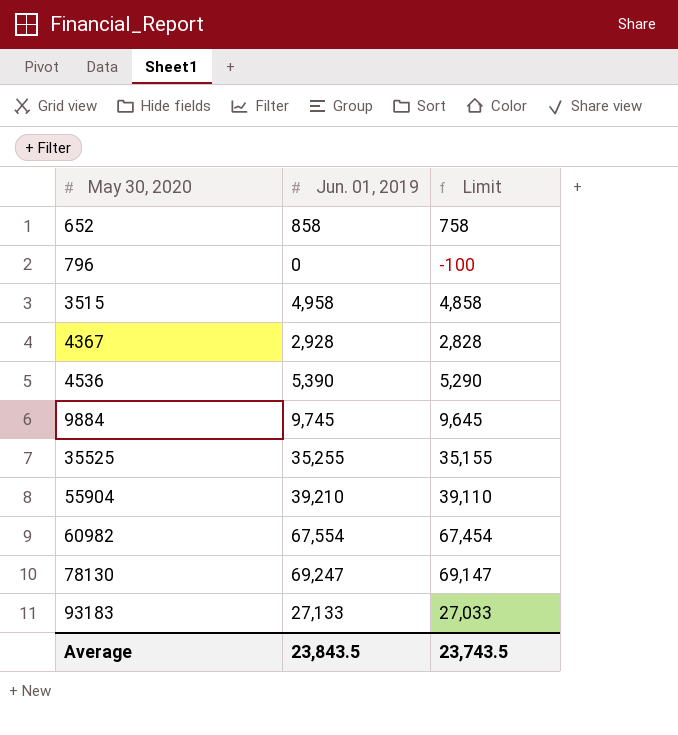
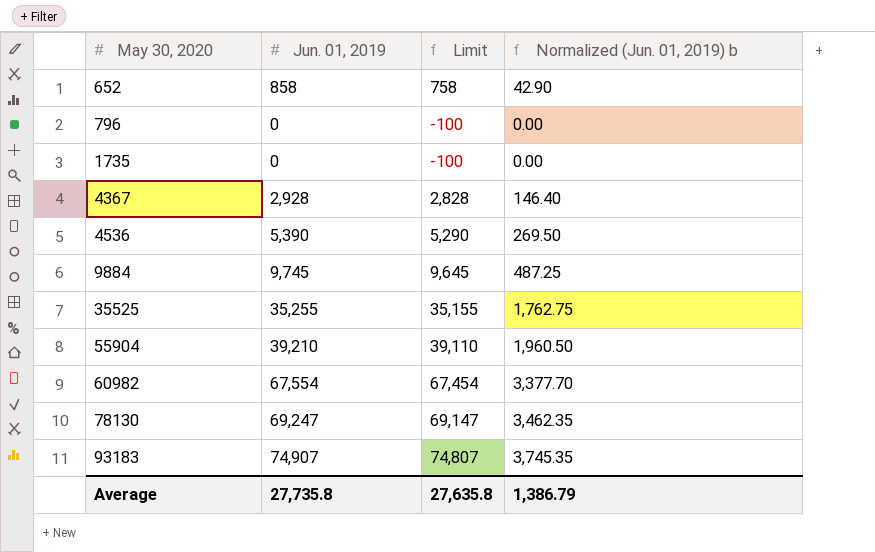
column Normalized (Jun. 01, 2019) b | formula: none -> [Jun. 01, 2019] * 0.05
row 3515: 4,958 | 4,858 -> none
row 1735: none -> 0 | -100 | 0.00
93183 | Jun. 01, 2019: 27,133 -> 74,907
93183 | Limit: 27,033 -> 74,807
Average | Jun. 01, 2019: 23,843.5 -> 27,735.8
Average | Limit: 23,743.5 -> 27,635.8

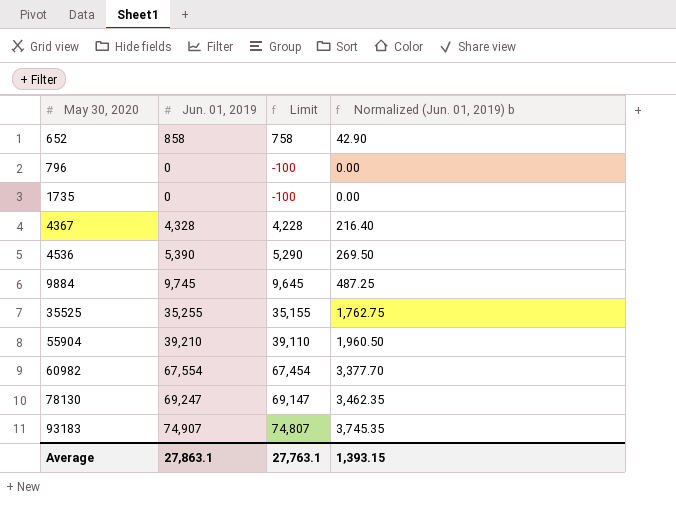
4367 | Jun. 01, 2019: 2,928 -> 4,328
4367 | Limit: 2,828 -> 4,228
4367 | Normalized (Jun. 01, 2019) b: 146.40 -> 216.40
Average | Jun. 01, 2019: 27,735.8 -> 27,863.1
Average | Limit: 27,635.8 -> 27,763.1
Average | Normalized (Jun. 01, 2019) b: 1,386.79 -> 1,393.15

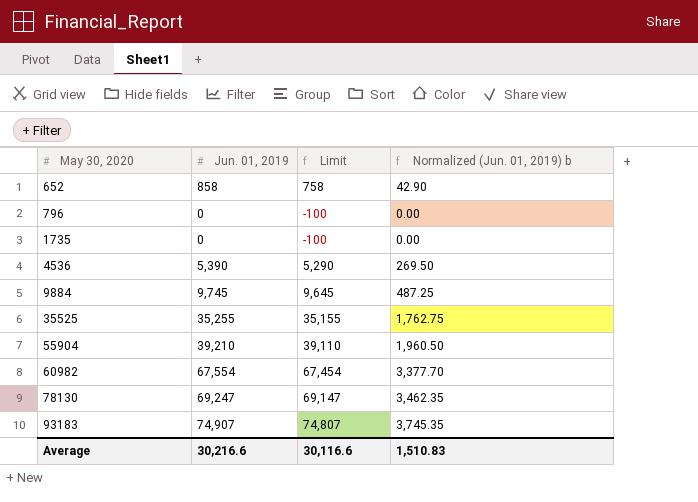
row 4367: 4,328 | 4,228 | 216.40 -> none
Average | Jun. 01, 2019: 27,863.1 -> 30,216.6
Average | Limit: 27,763.1 -> 30,116.6
Average | Normalized (Jun. 01, 2019) b: 1,393.15 -> 1,510.83

